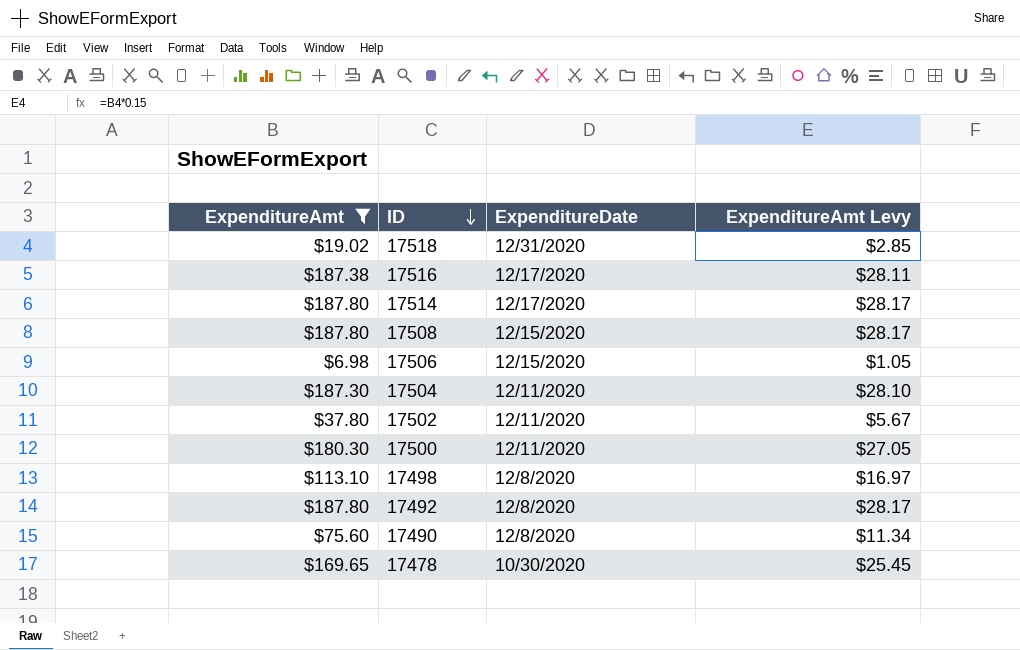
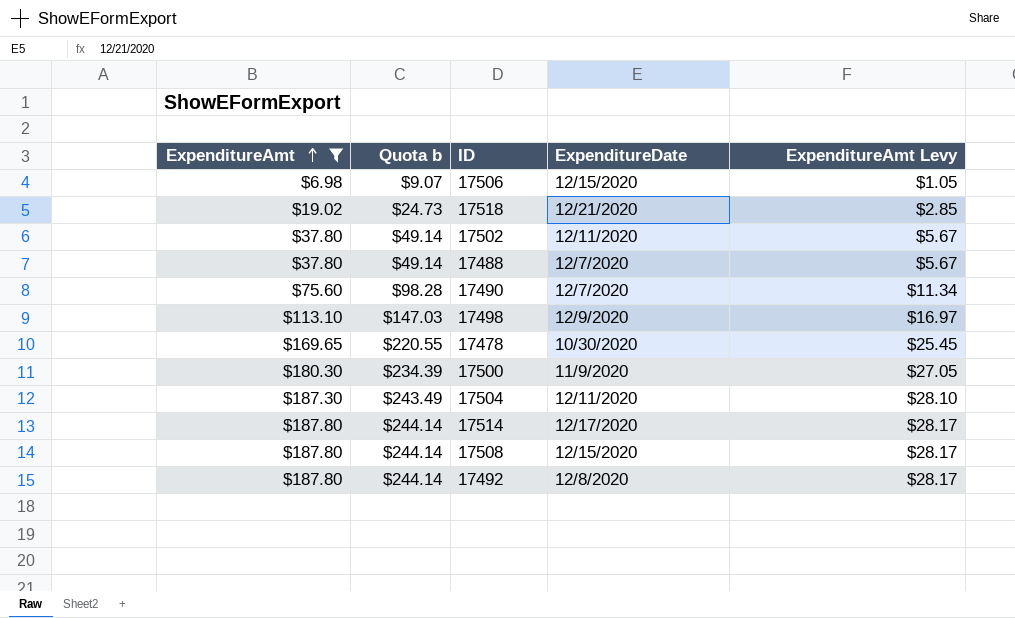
row order: ID descending -> ExpenditureAmt ascending
column Quota b | formula: none -> [ExpenditureAmt] * 1.3
row 17516: $187.38 | 12/17/2020 | $28.11 -> none
17518 | ExpenditureDate: 12/31/2020 -> 12/21/2020
row 17488: none -> $37.80 | $49.14 | 12/7/2020 | $5.67
17490 | ExpenditureDate: 12/8/2020 -> 12/7/2020
17498 | ExpenditureDate: 12/8/2020 -> 12/9/2020
17500 | ExpenditureDate: 12/11/2020 -> 11/9/2020

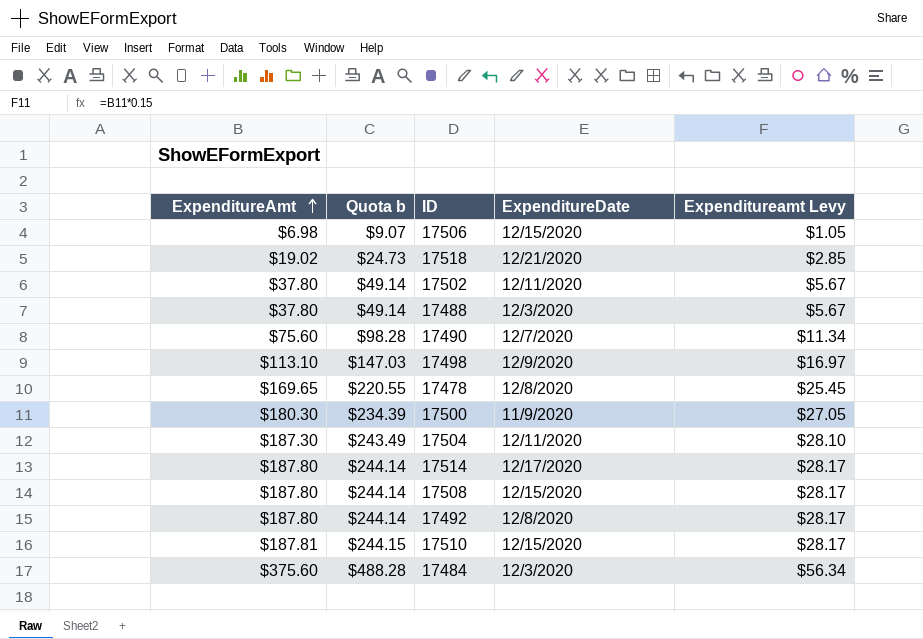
filter: ExpenditureAmt <= $187.80 -> none
column name: ExpenditureAmt Levy -> Expenditureamt Levy
17488 | ExpenditureDate: 12/7/2020 -> 12/3/2020
17478 | ExpenditureDate: 10/30/2020 -> 12/8/2020

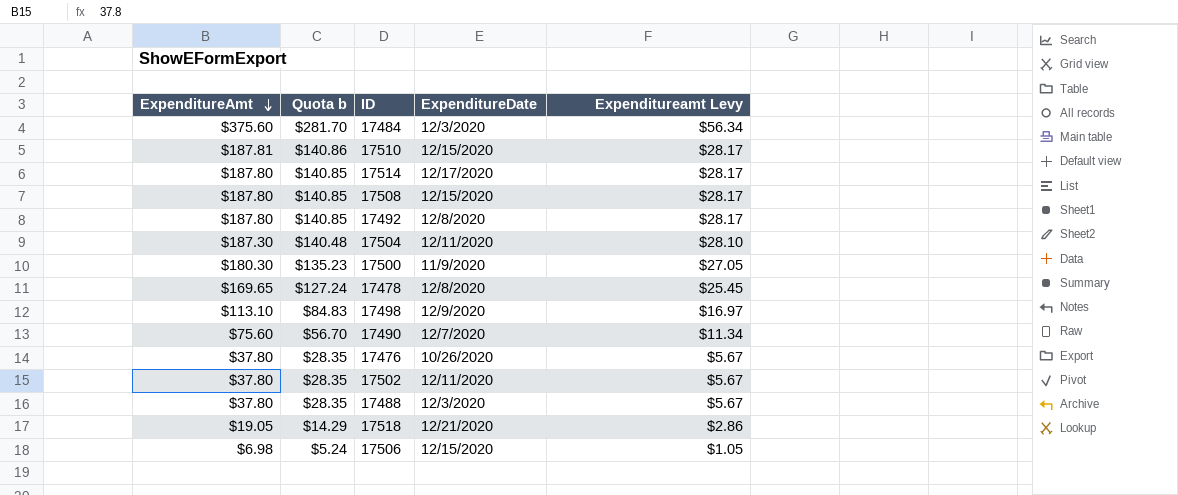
row order: ExpenditureAmt ascending -> ExpenditureAmt descending
column Quota b | formula: [ExpenditureAmt] * 1.3 -> [ExpenditureAmt] * 0.75
row 17476: none -> $37.80 | $28.35 | 10/26/2020 | $5.67
17518 | ExpenditureAmt: $19.02 -> $19.05
17518 | Expenditureamt Levy: $2.85 -> $2.86

